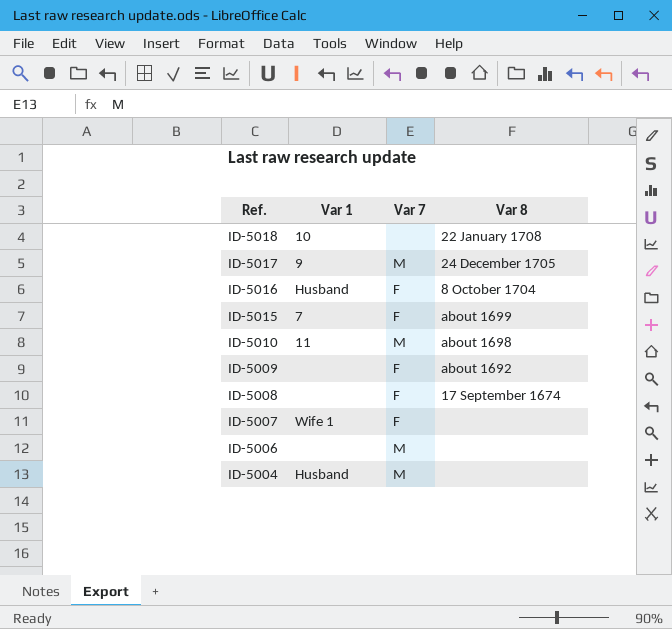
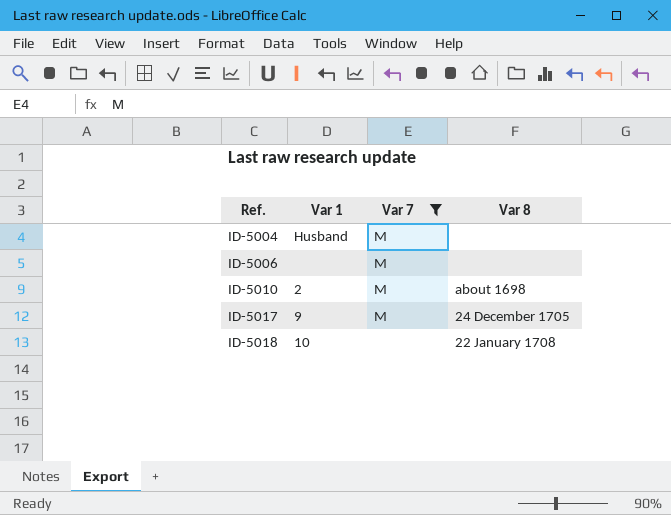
filter: none -> Var 7 != F
row order: Ref. descending -> Ref. ascending
ID-5010 | Var 1: 11 -> 2

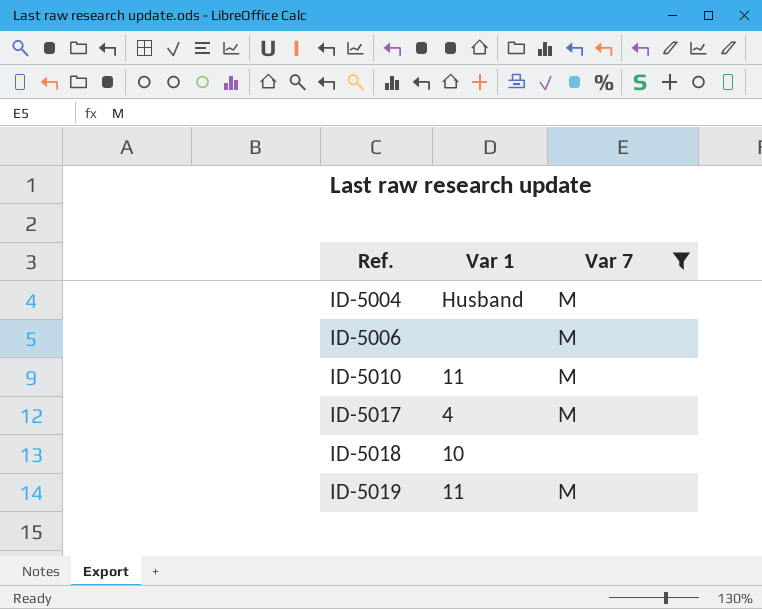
column Var 8 | position: 4 -> none
ID-5010 | Var 1: 2 -> 11
ID-5017 | Var 1: 9 -> 4
row ID-5019: none -> 11 | M

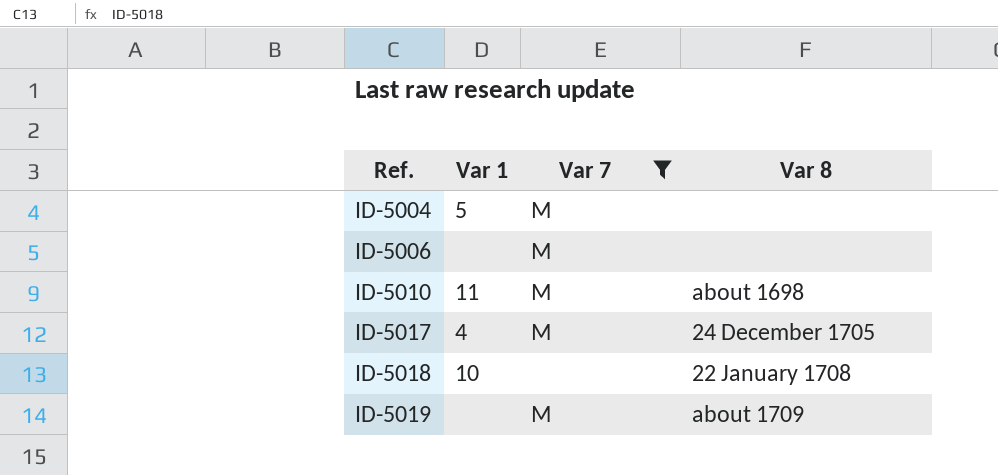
column Var 8 | position: none -> 4
ID-5004 | Var 1: Husband -> 5
ID-5019 | Var 1: 11 -> none

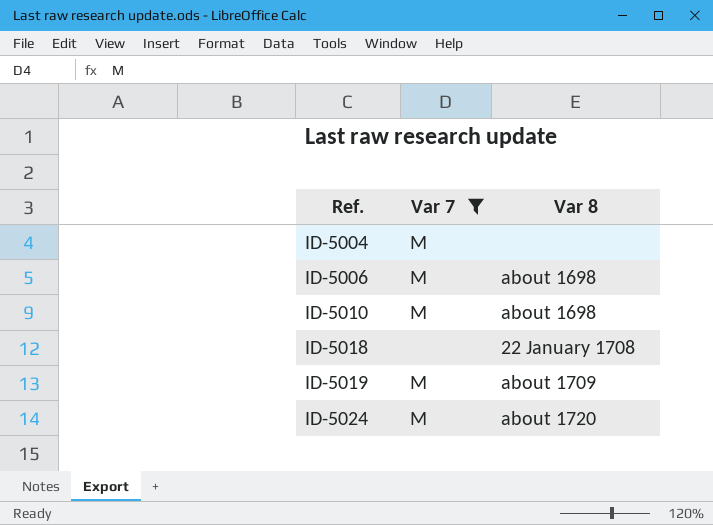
column Var 1 | position: 2 -> none
row ID-5017: 4 | M | 24 December 1705 -> none
ID-5006 | Var 8: none -> about 1698
row ID-5024: none -> M | about 1720

